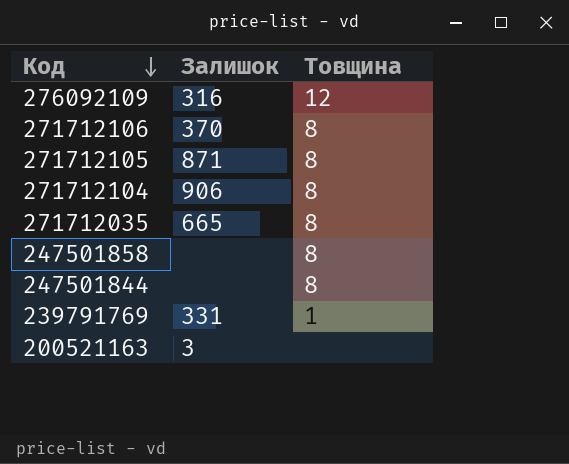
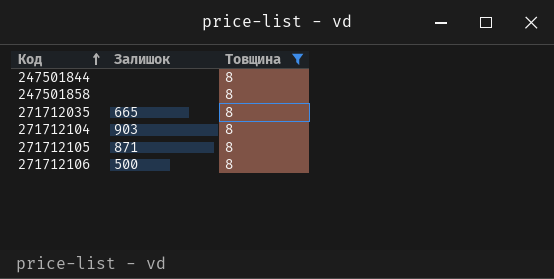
filter: none -> Товщина = 8
row order: Код descending -> Код ascending
271712104 | Залишок: 906 -> 903
271712106 | Залишок: 370 -> 500

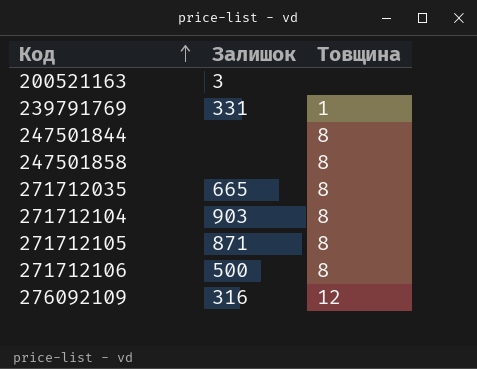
filter: Товщина = 8 -> none

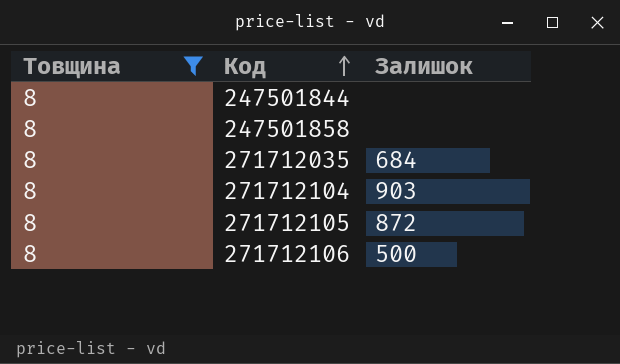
filter: none -> Товщина = 8
column Товщина | position: 3 -> 1
271712035 | Залишок: 665 -> 684
271712105 | Залишок: 871 -> 872

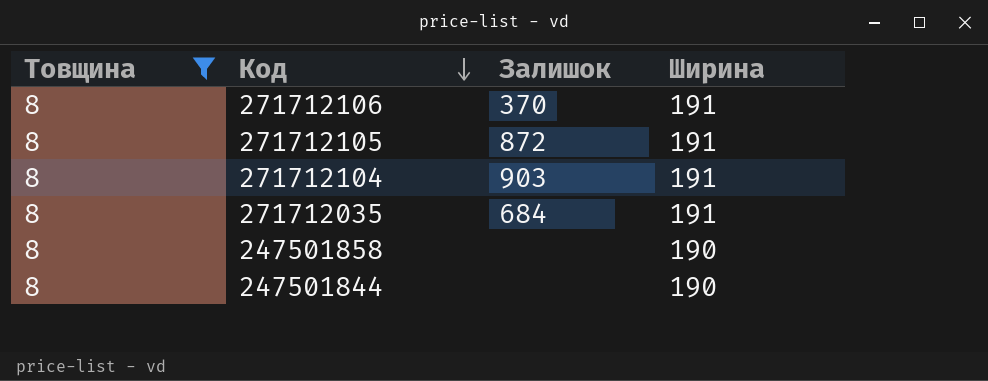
row order: Код ascending -> Код descending
column Ширина | position: none -> 4
271712106 | Залишок: 500 -> 370

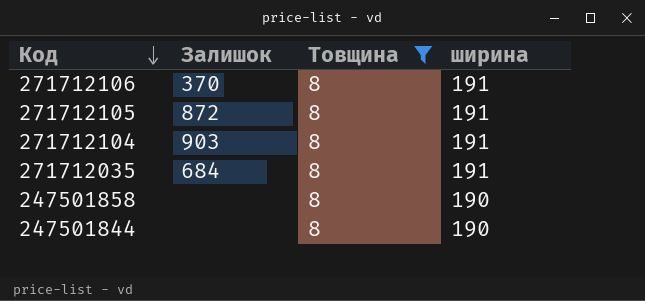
column Товщина | position: 1 -> 3
column name: Ширина -> ширина

